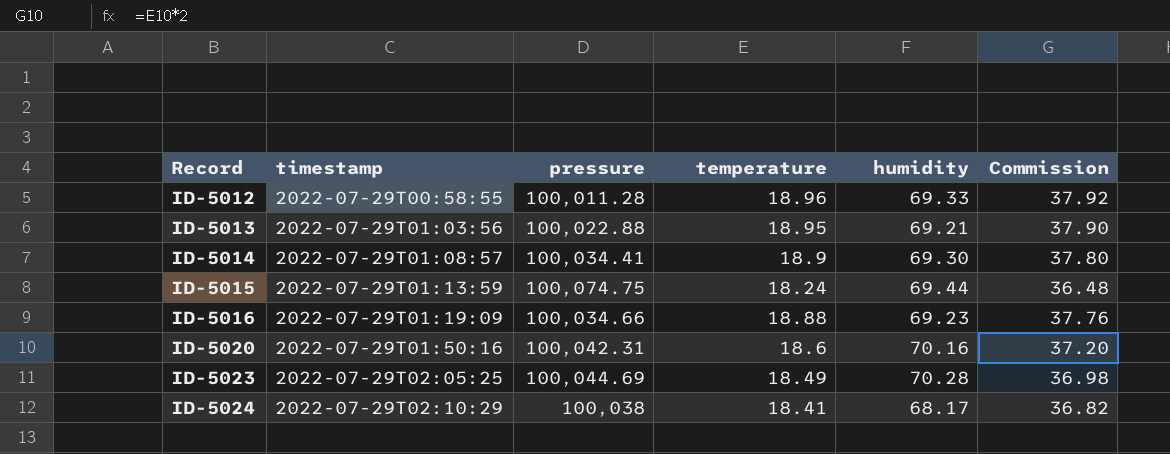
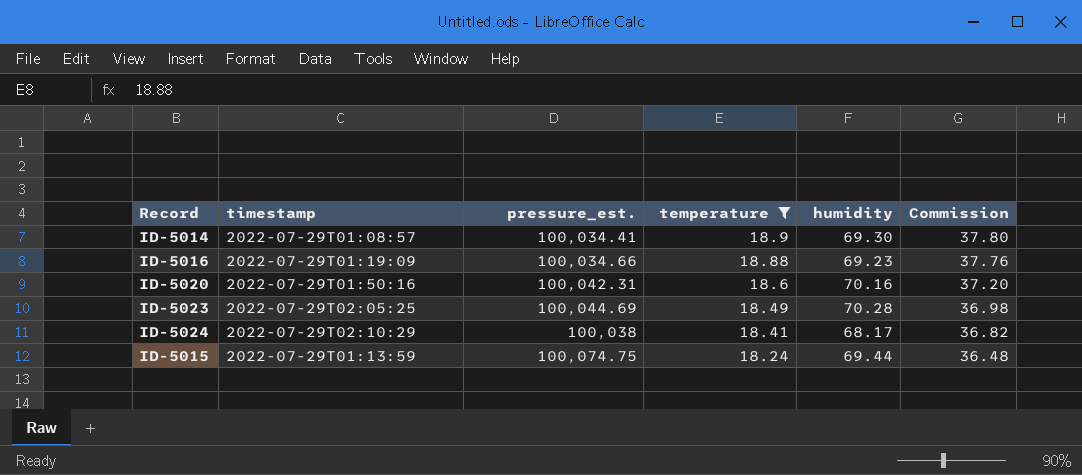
filter: none -> temperature <= 18.9
row order: Record ascending -> temperature descending
column name: pressure -> pressure_est.

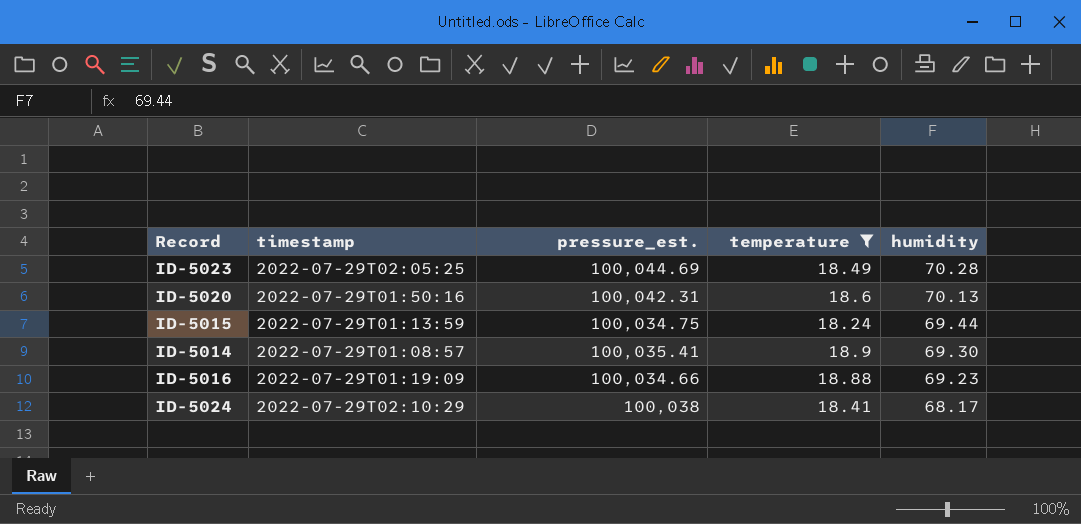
row order: temperature descending -> humidity descending
column Commission | formula: [temperature] * 2 -> none
ID-5020 | humidity: 70.16 -> 70.13
ID-5015 | pressure_est.: 100,074.75 -> 100,034.75
ID-5014 | pressure_est.: 100,034.41 -> 100,035.41

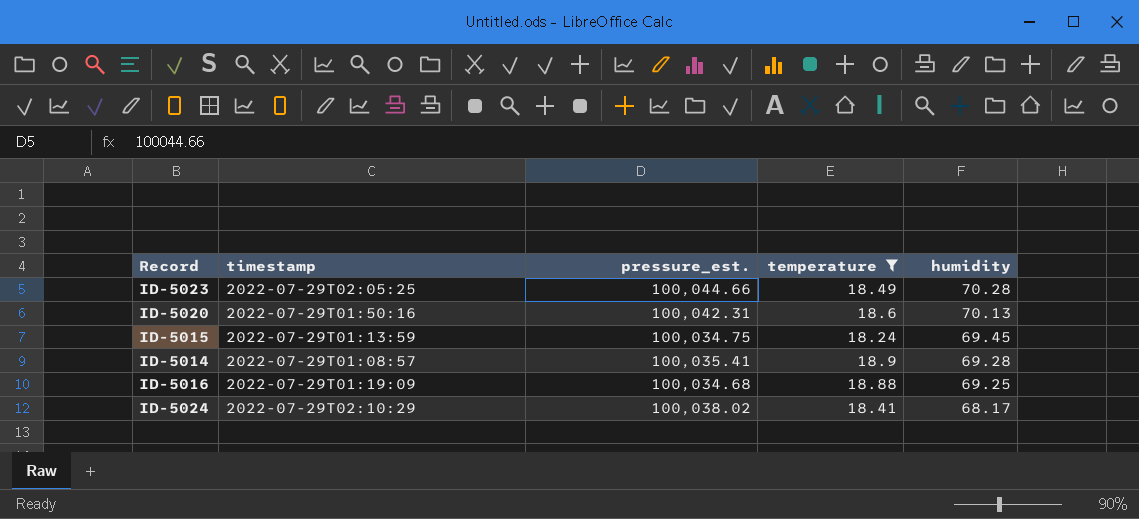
ID-5023 | pressure_est.: 100,044.69 -> 100,044.66
ID-5015 | humidity: 69.44 -> 69.45
ID-5014 | humidity: 69.30 -> 69.28
ID-5016 | pressure_est.: 100,034.66 -> 100,034.68
ID-5016 | humidity: 69.23 -> 69.25
ID-5024 | pressure_est.: 100,038 -> 100,038.02

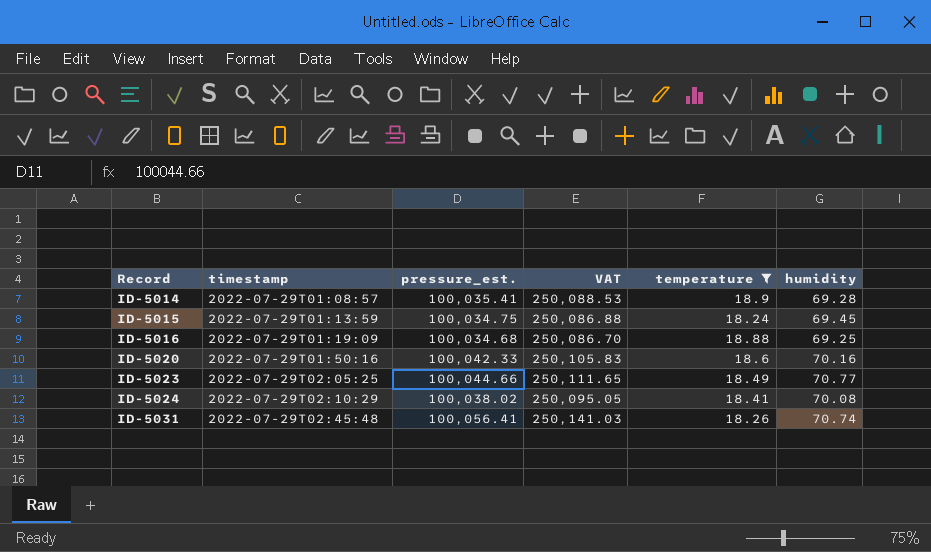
row order: humidity descending -> Record ascending
column VAT | formula: none -> [pressure_est.] * 2.5
ID-5020 | pressure_est.: 100,042.31 -> 100,042.33
ID-5020 | humidity: 70.13 -> 70.16
ID-5023 | humidity: 70.28 -> 70.77
ID-5024 | humidity: 68.17 -> 70.08
row ID-5031: none -> 2022-07-29T02:45:48 | 100,056.41 | 250,141.03 | 18.26 | 70.74

